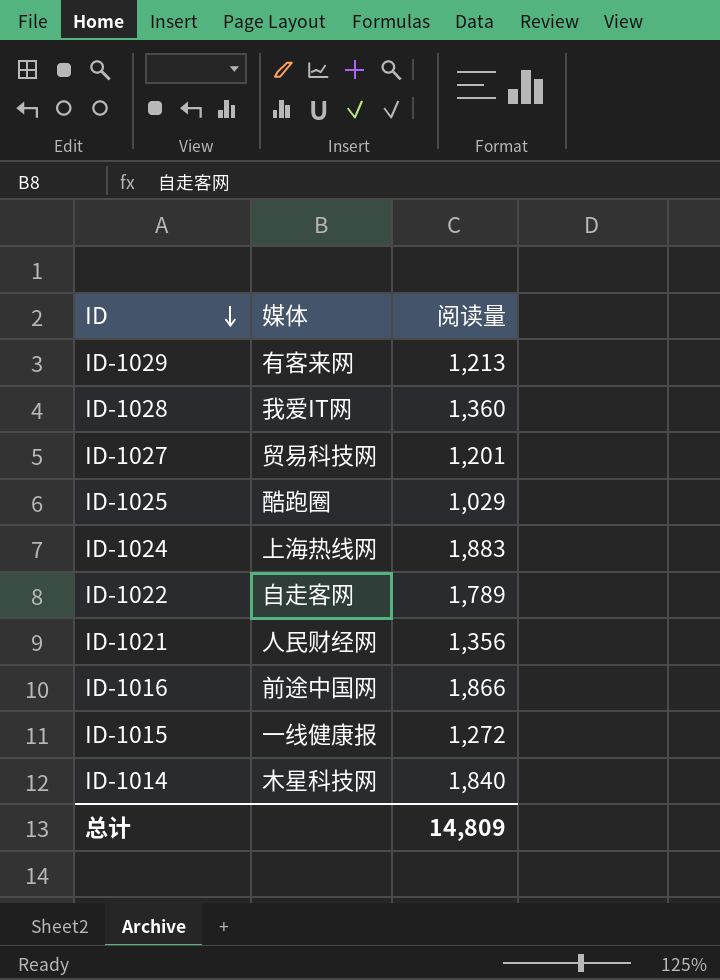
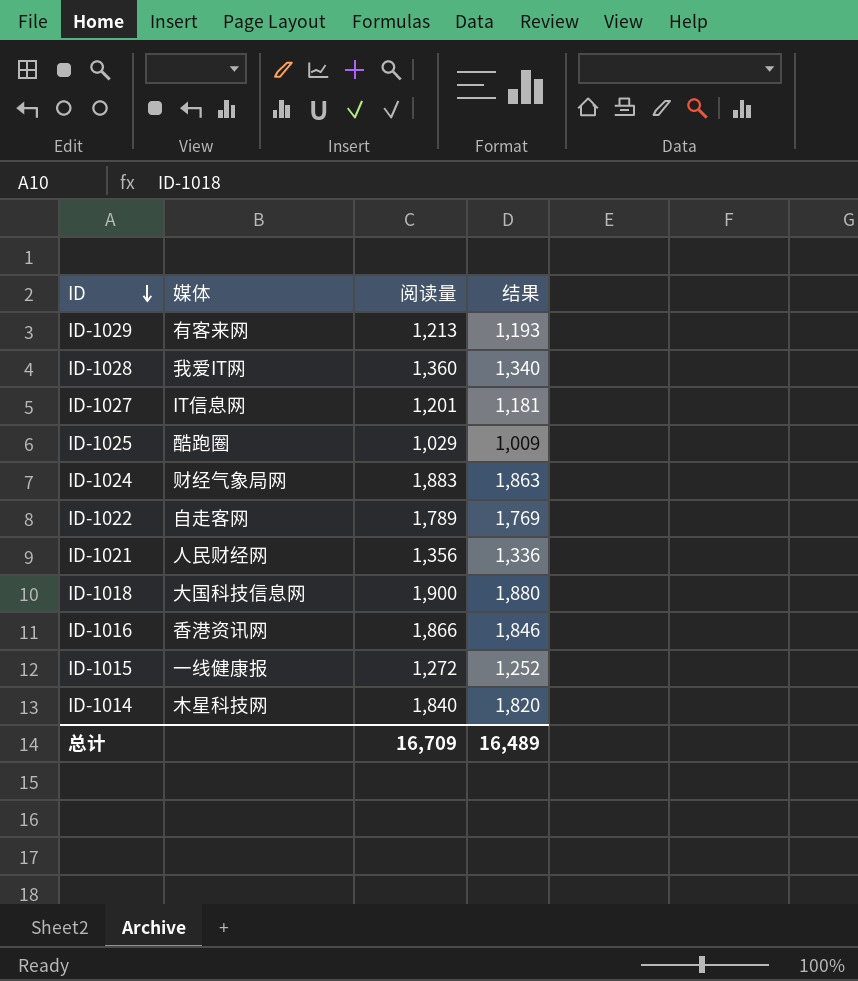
column 结果 | formula: none -> [阅读量] - 20
ID-1027 | 媒体: 贸易科技网 -> IT信息网
ID-1024 | 媒体: 上海热线网 -> 财经气象局网
row ID-1018: none -> 大国科技信息网 | 1,900 | 1,880
ID-1016 | 媒体: 前途中国网 -> 香港资讯网
总计 | 阅读量: 14,809 -> 16,709

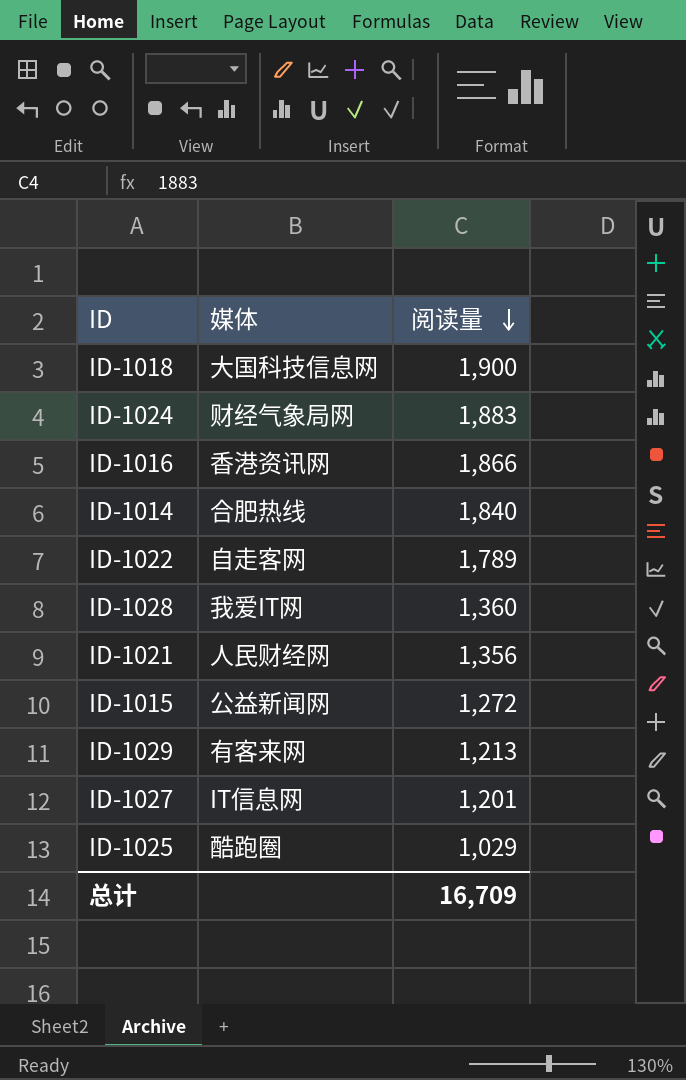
row order: ID descending -> 阅读量 descending
column 结果 | formula: [阅读量] - 20 -> none
ID-1014 | 媒体: 木星科技网 -> 合肥热线
ID-1015 | 媒体: 一线健康报 -> 公益新闻网

